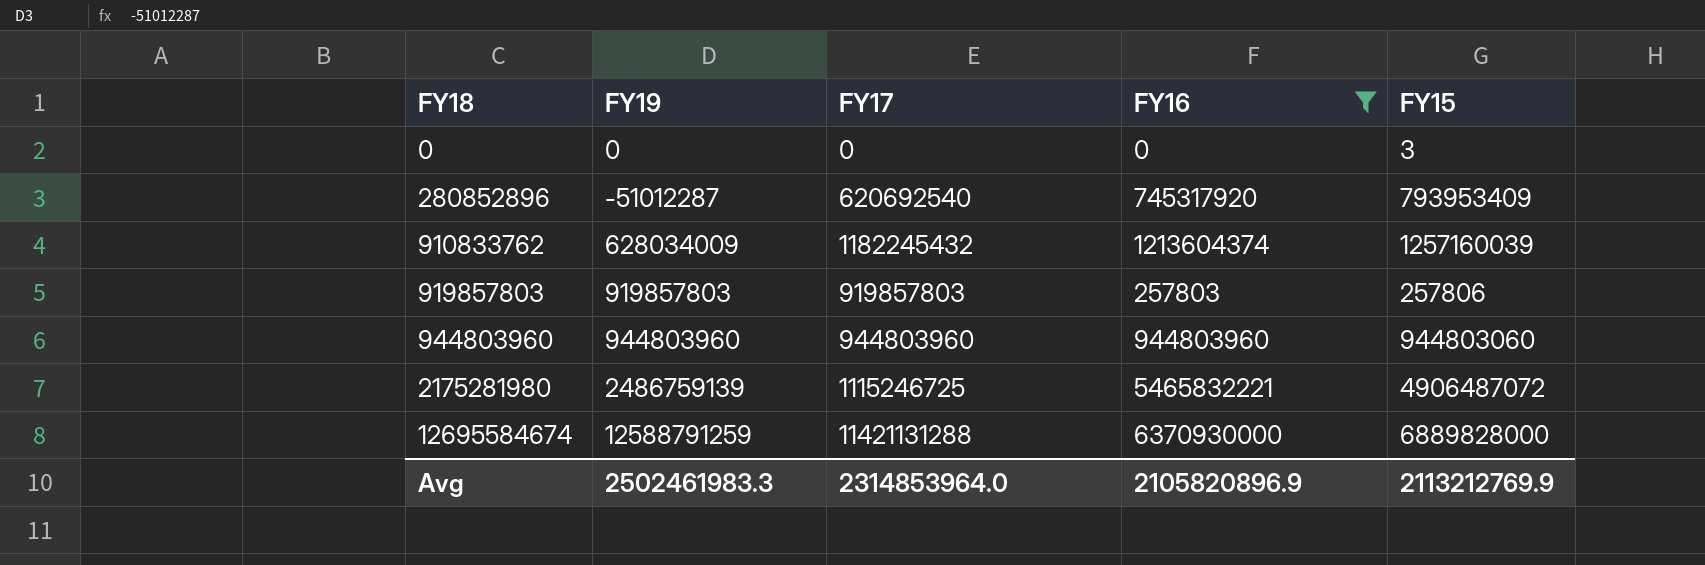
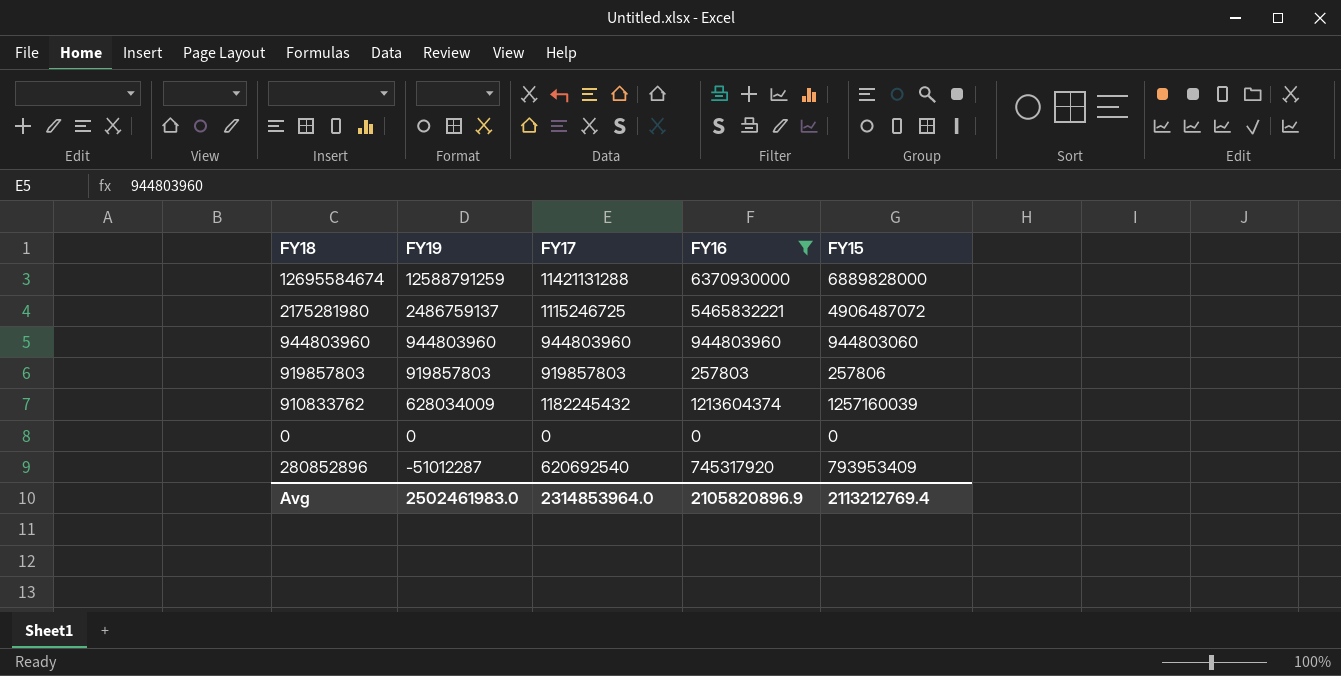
row order: FY18 ascending -> FY19 descending
2175281980 | FY19: 2486759139 -> 2486759137
0 | FY15: 3 -> 0
Avg | FY19: 2502461983.3 -> 2502461983.0
Avg | FY15: 2113212769.9 -> 2113212769.4

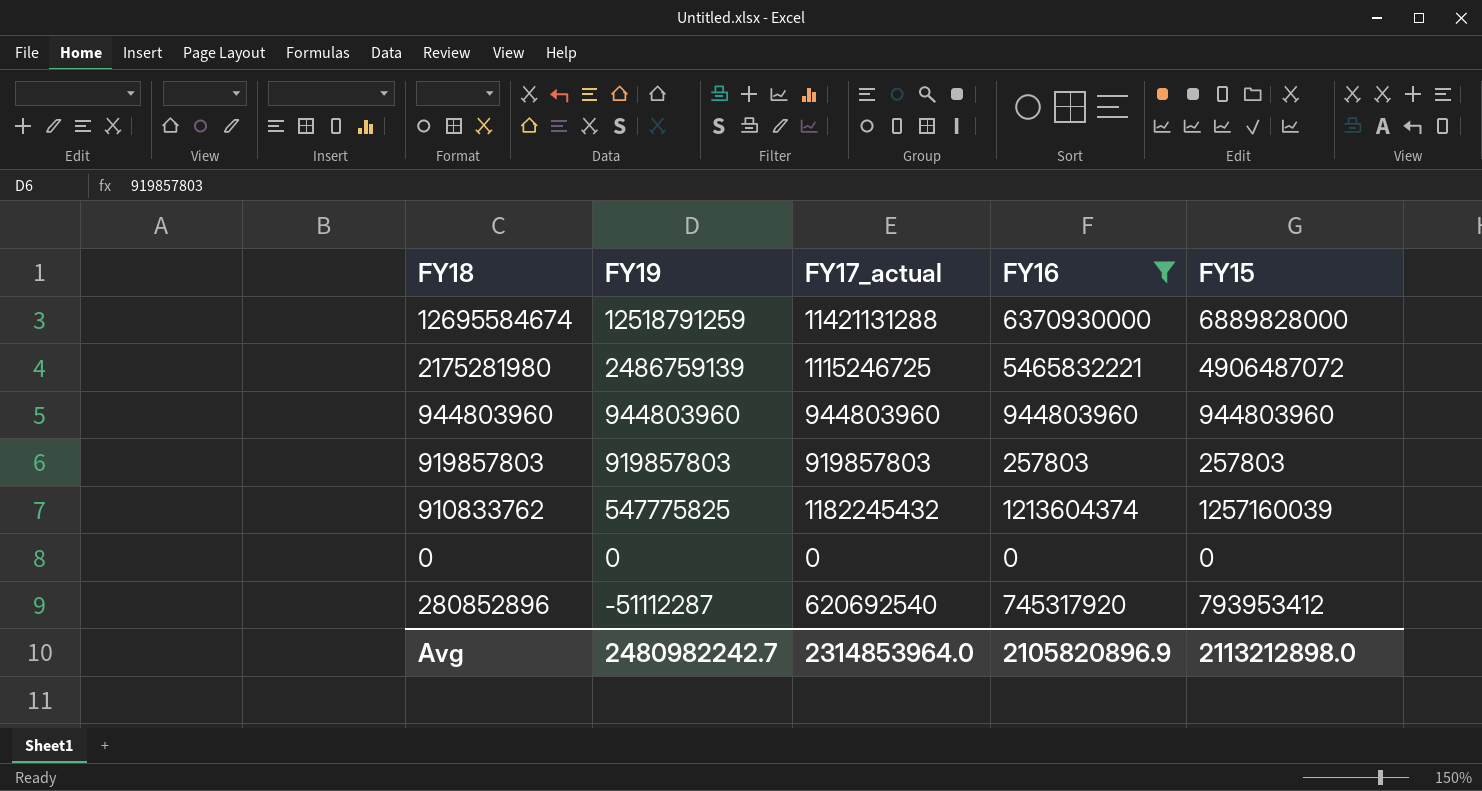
column name: FY17 -> FY17_actual
12695584674 | FY19: 12588791259 -> 12518791259
2175281980 | FY19: 2486759137 -> 2486759139
944803960 | FY15: 944803060 -> 944803960
919857803 | FY15: 257806 -> 257803
910833762 | FY19: 628034009 -> 547775825
280852896 | FY19: -51012287 -> -51112287
280852896 | FY15: 793953409 -> 793953412
Avg | FY19: 2502461983.0 -> 2480982242.7
Avg | FY15: 2113212769.4 -> 2113212898.0

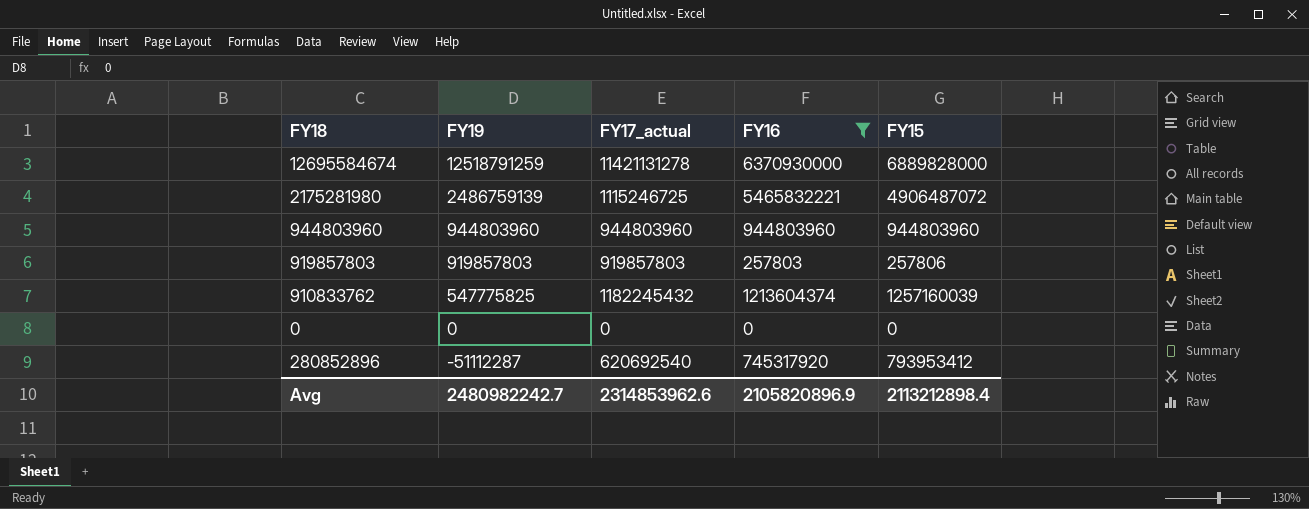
12695584674 | FY17_actual: 11421131288 -> 11421131278
919857803 | FY15: 257803 -> 257806
Avg | FY17_actual: 2314853964.0 -> 2314853962.6
Avg | FY15: 2113212898.0 -> 2113212898.4

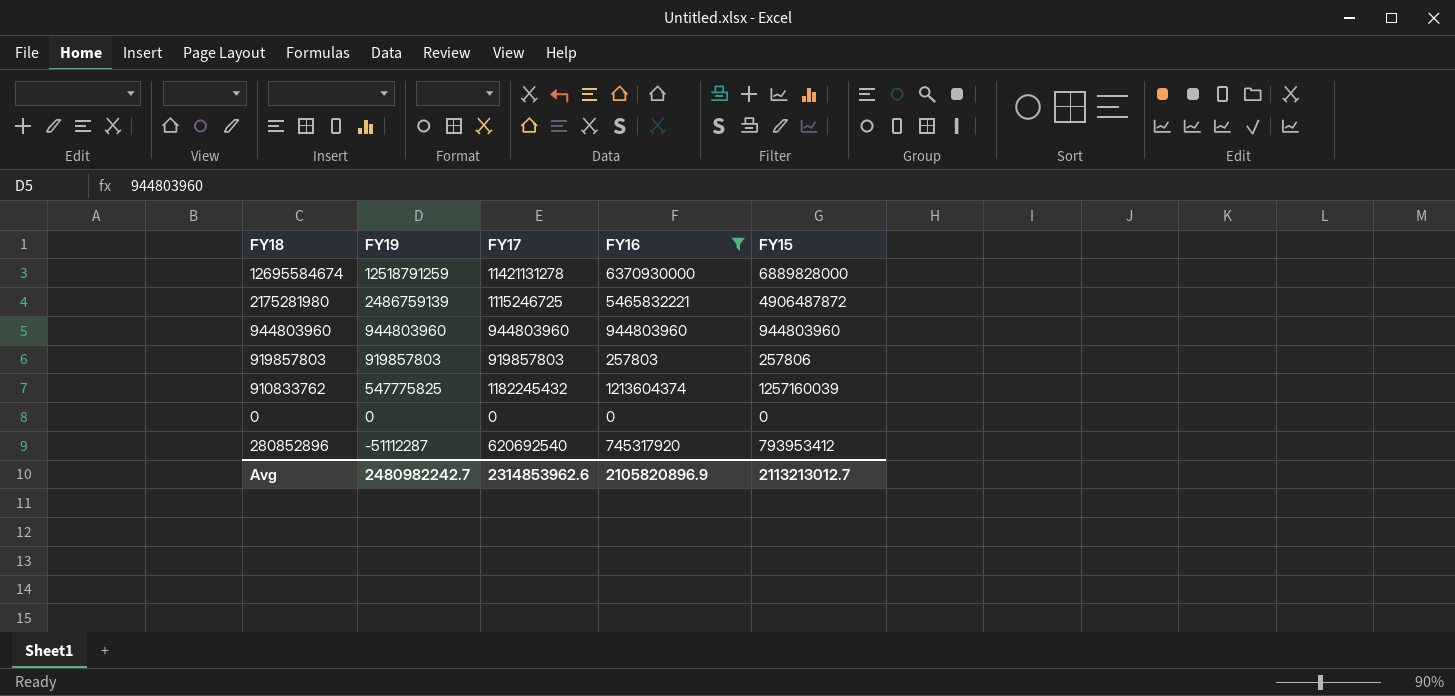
column name: FY17_actual -> FY17
2175281980 | FY15: 4906487072 -> 4906487872
Avg | FY15: 2113212898.4 -> 2113213012.7

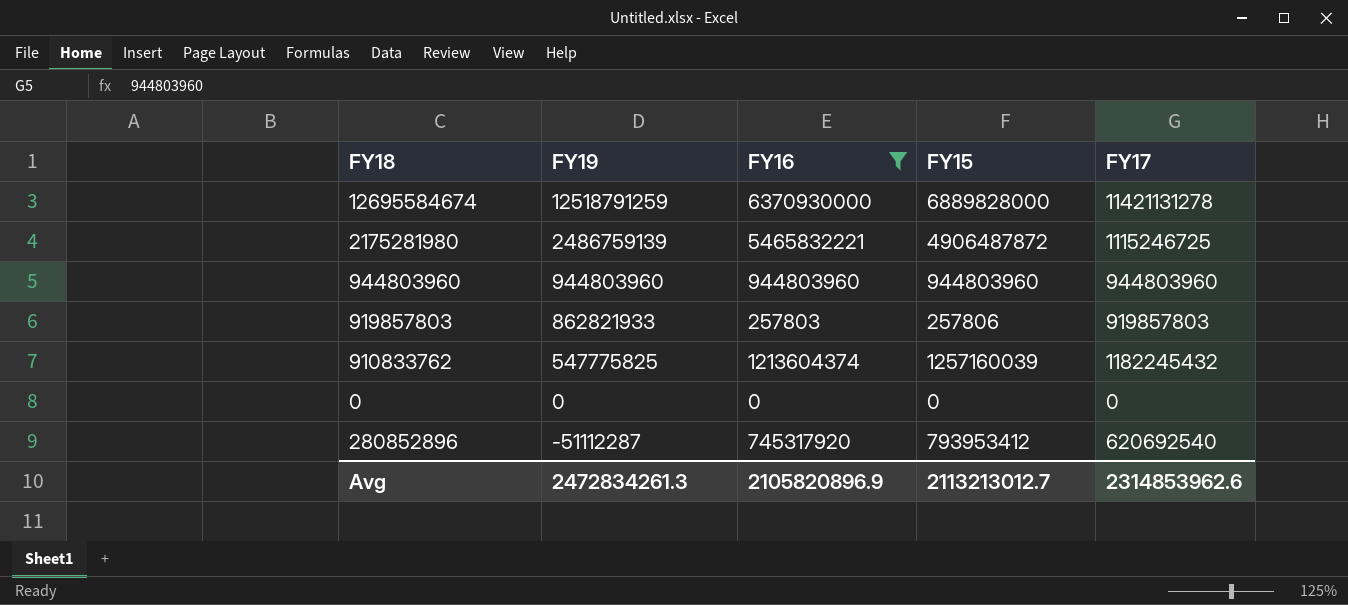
column FY17 | position: 3 -> 5
919857803 | FY19: 919857803 -> 862821933
Avg | FY19: 2480982242.7 -> 2472834261.3

